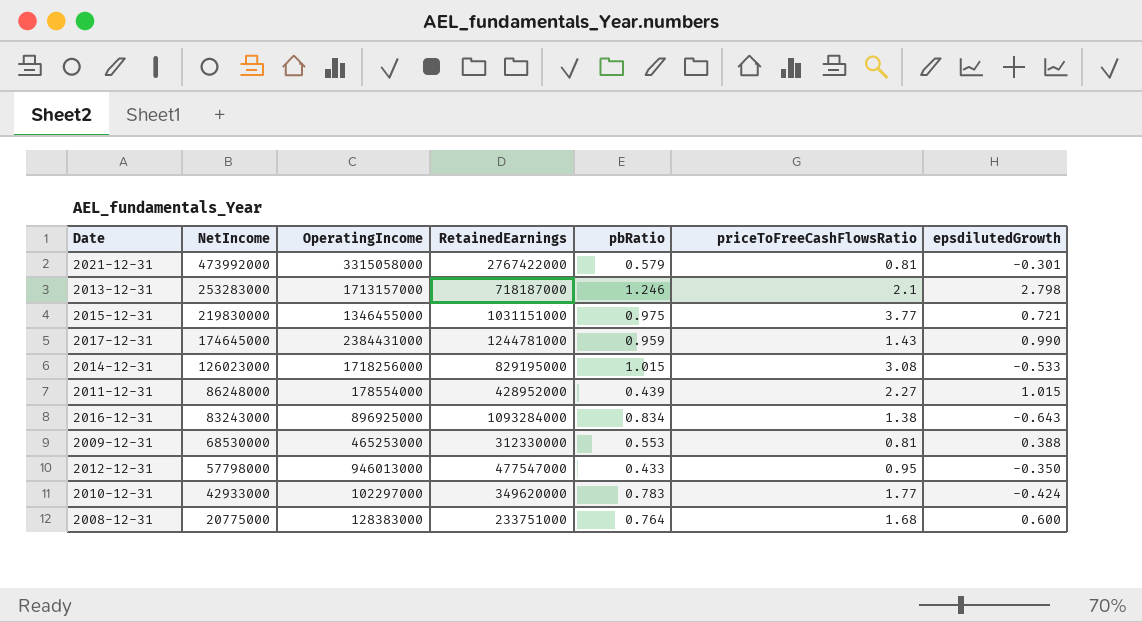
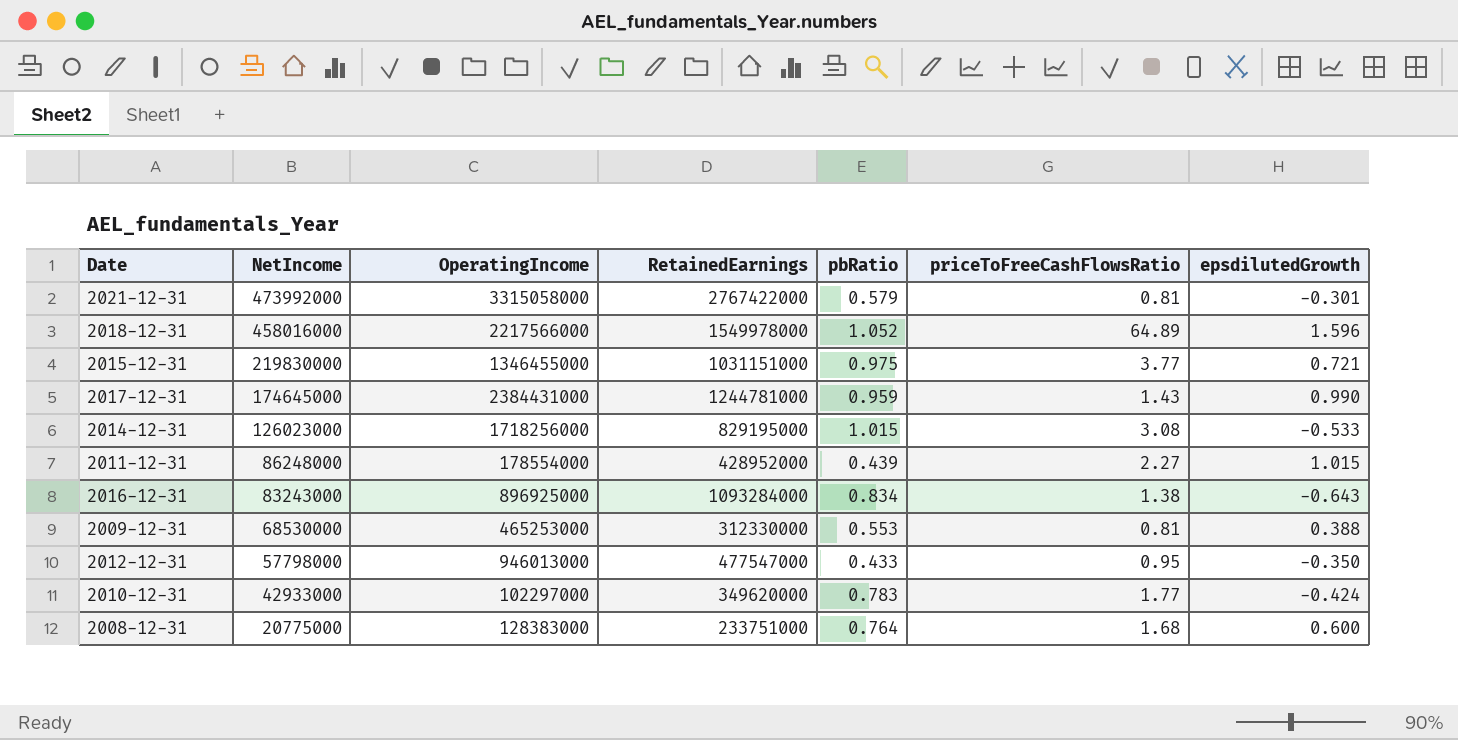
row 2013-12-31: 253283000 | 1713157000 | 718187000 | 1.246 | 2.1 | 2.798 -> none
row 2018-12-31: none -> 458016000 | 2217566000 | 1549978000 | 1.052 | 64.89 | 1.596

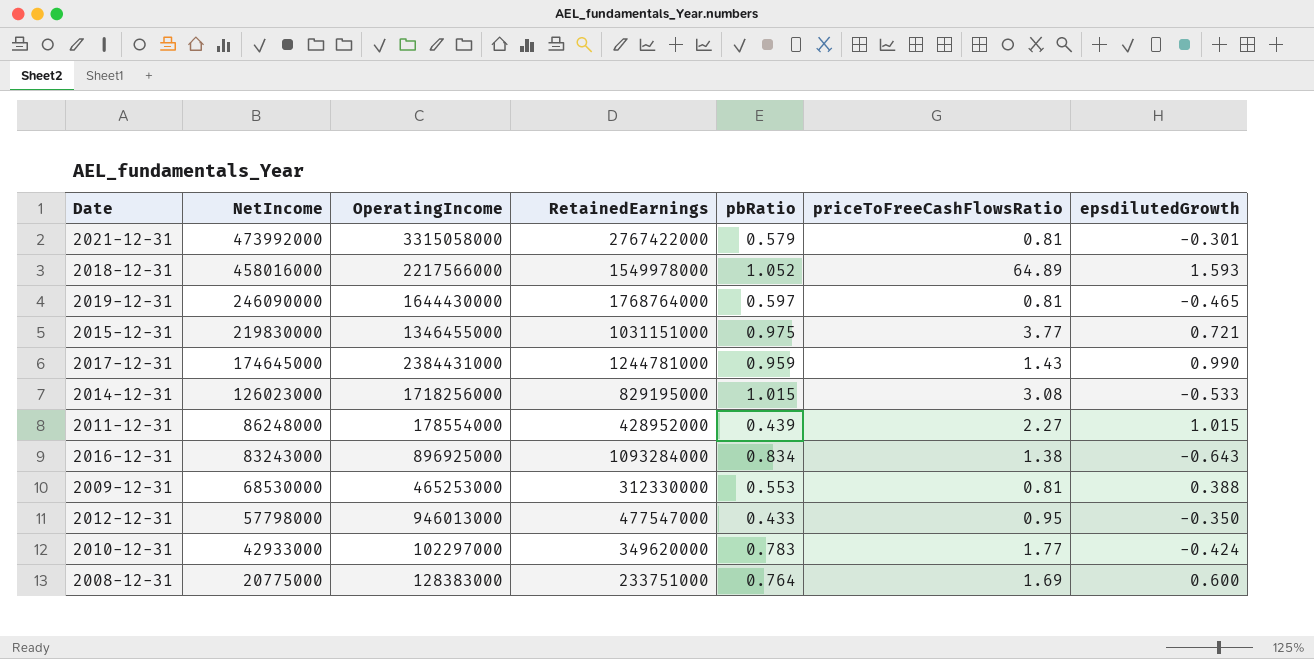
2018-12-31 | epsdilutedGrowth: 1.596 -> 1.593
row 2019-12-31: none -> 246090000 | 1644430000 | 1768764000 | 0.597 | 0.81 | -0.465
2008-12-31 | priceToFreeCashFlowsRatio: 1.68 -> 1.69

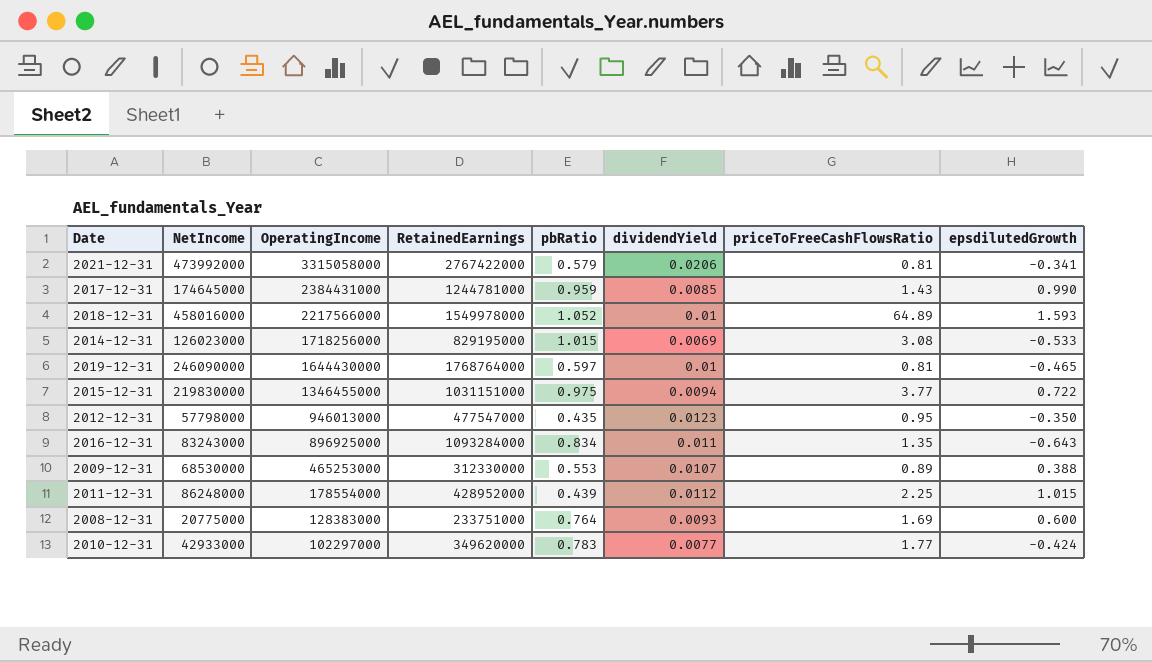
row order: NetIncome descending -> OperatingIncome descending
column dividendYield | position: none -> 6
2021-12-31 | epsdilutedGrowth: -0.301 -> -0.341
2015-12-31 | epsdilutedGrowth: 0.721 -> 0.722
2012-12-31 | pbRatio: 0.433 -> 0.435
2016-12-31 | priceToFreeCashFlowsRatio: 1.38 -> 1.35
2009-12-31 | priceToFreeCashFlowsRatio: 0.81 -> 0.89
2011-12-31 | priceToFreeCashFlowsRatio: 2.27 -> 2.25

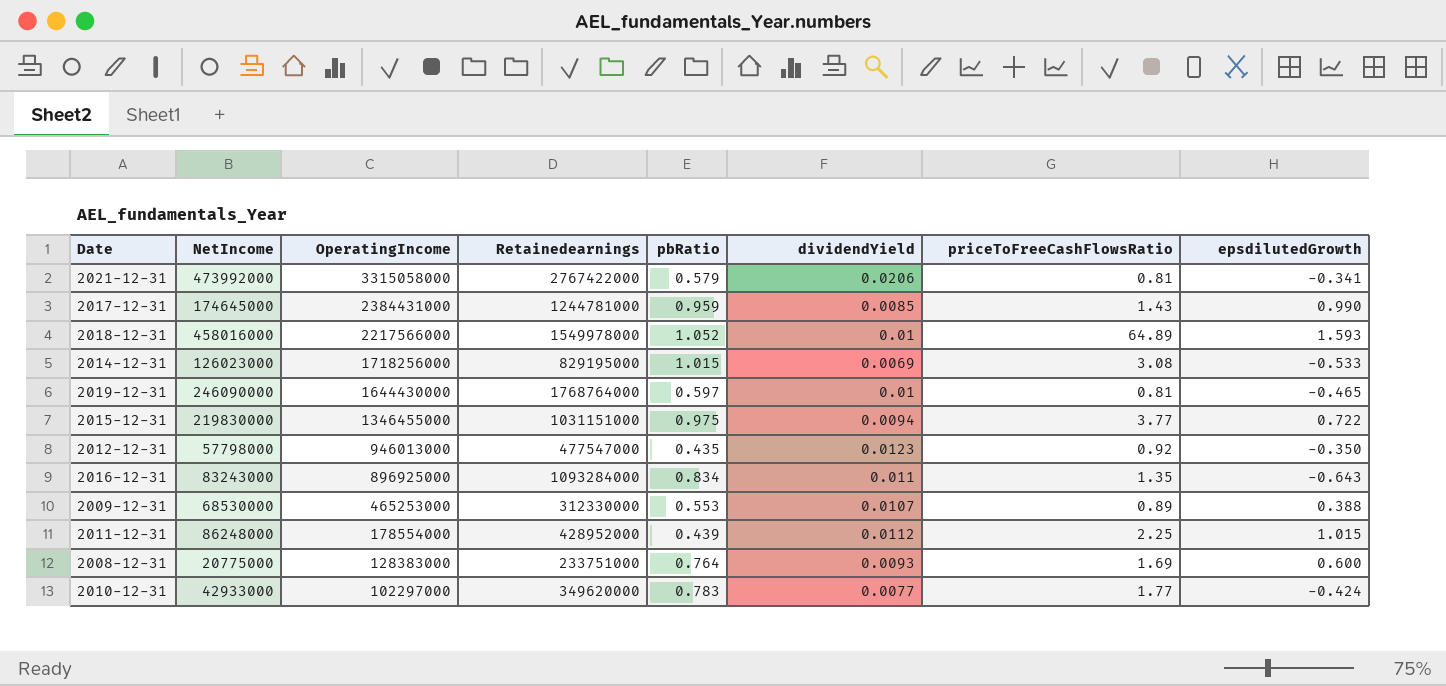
column name: RetainedEarnings -> Retainedearnings
2012-12-31 | priceToFreeCashFlowsRatio: 0.95 -> 0.92

